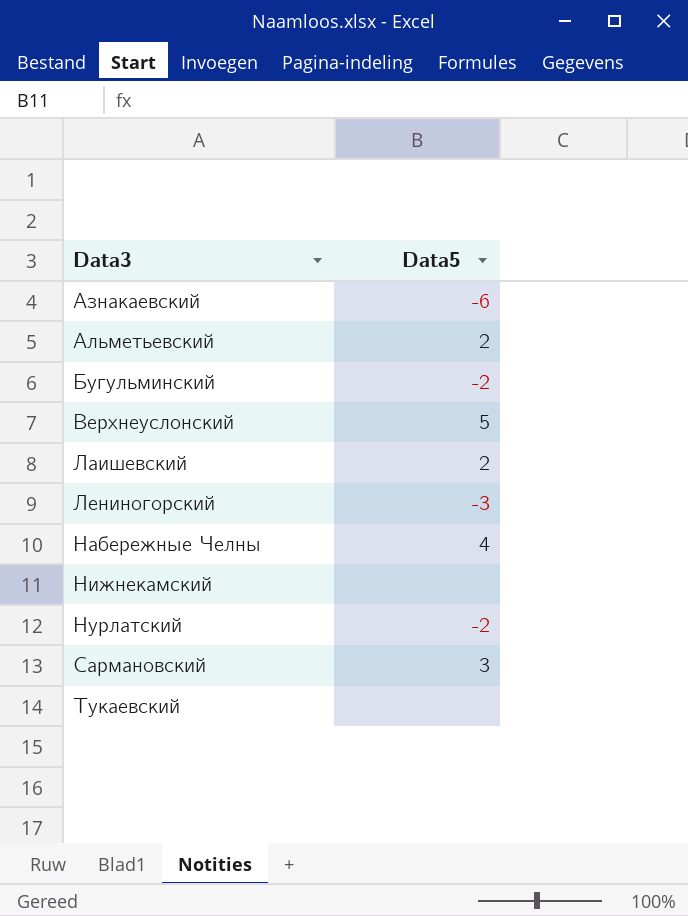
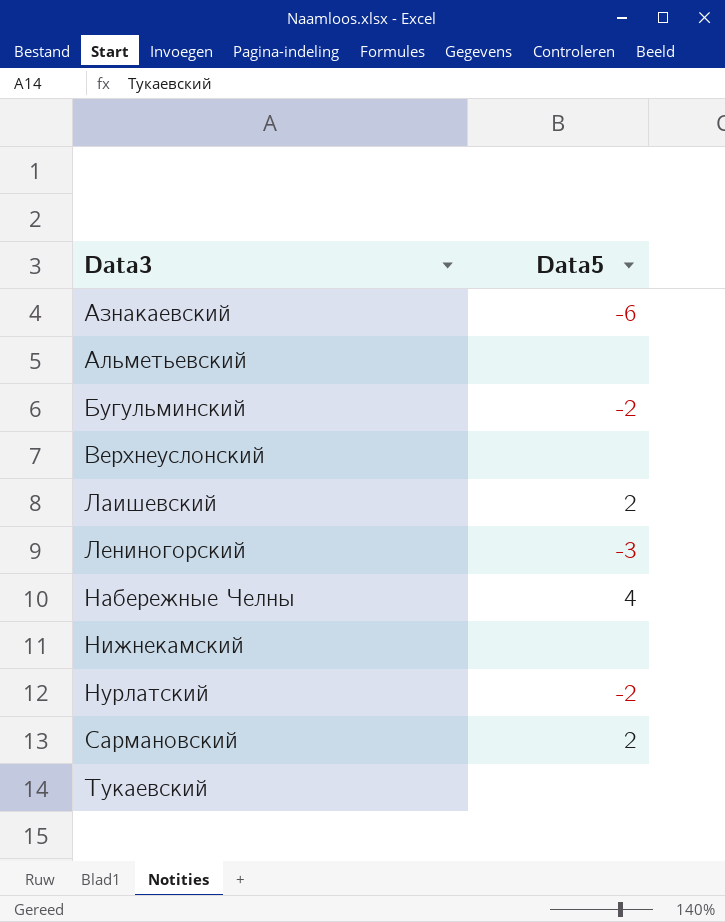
Альметьевский | Data5: 2 -> none
Верхнеуслонский | Data5: 5 -> none
Сармановский | Data5: 3 -> 2

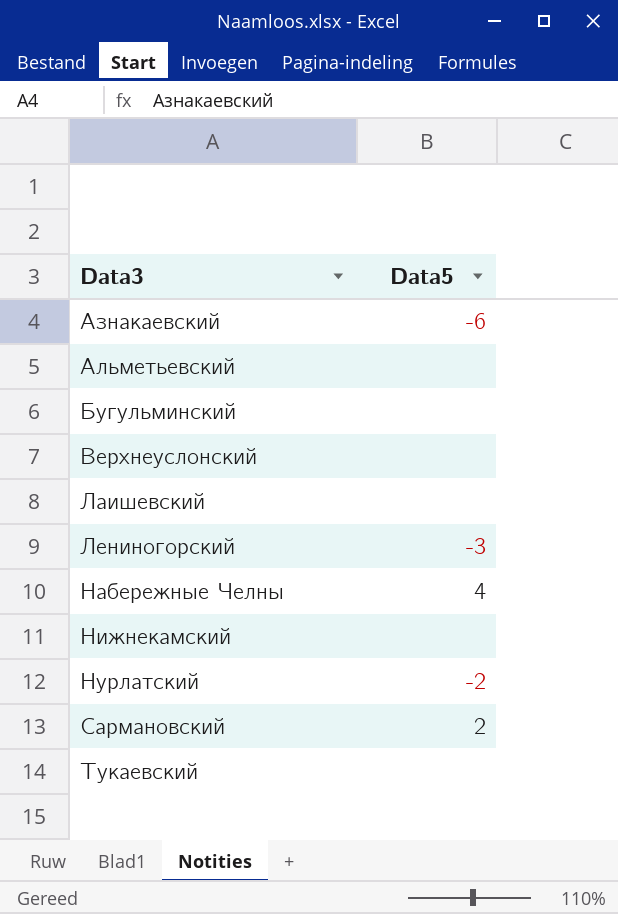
Бугульминский | Data5: -2 -> none
Лаишевский | Data5: 2 -> none

